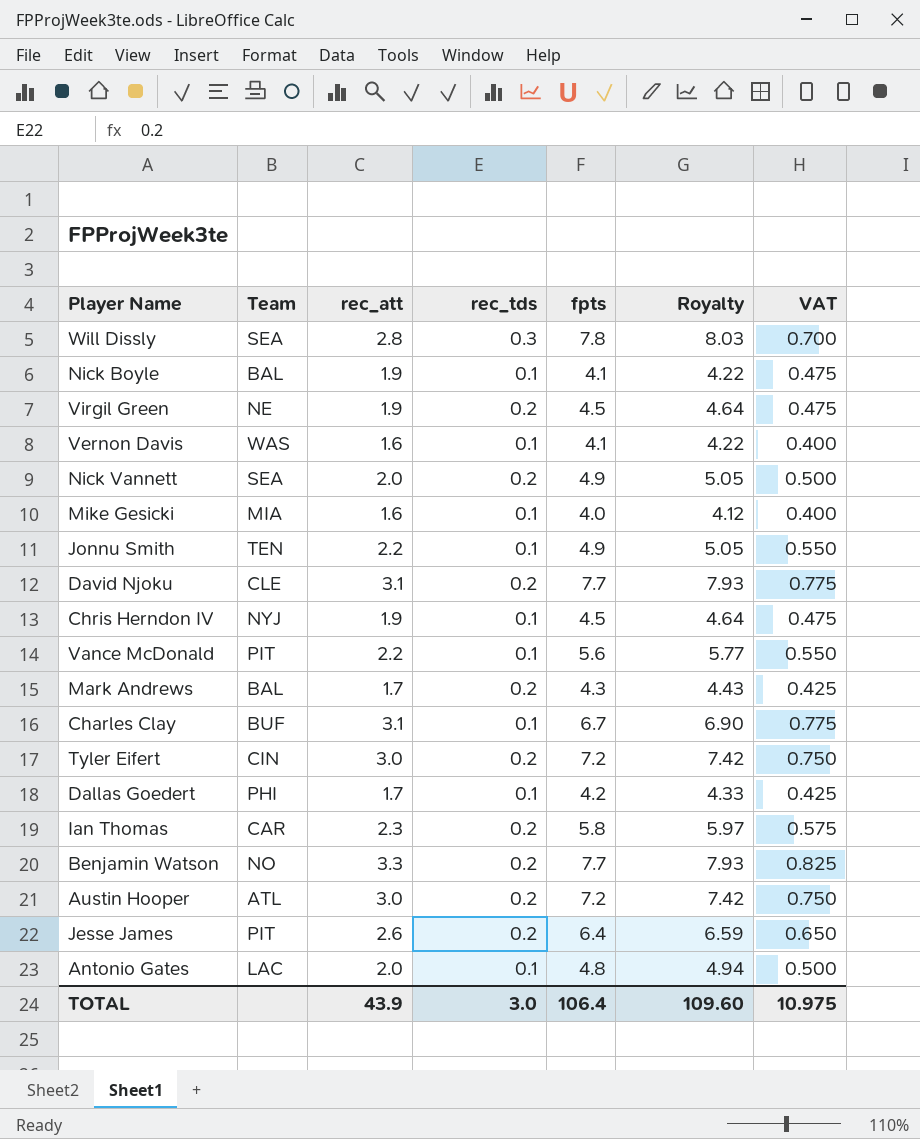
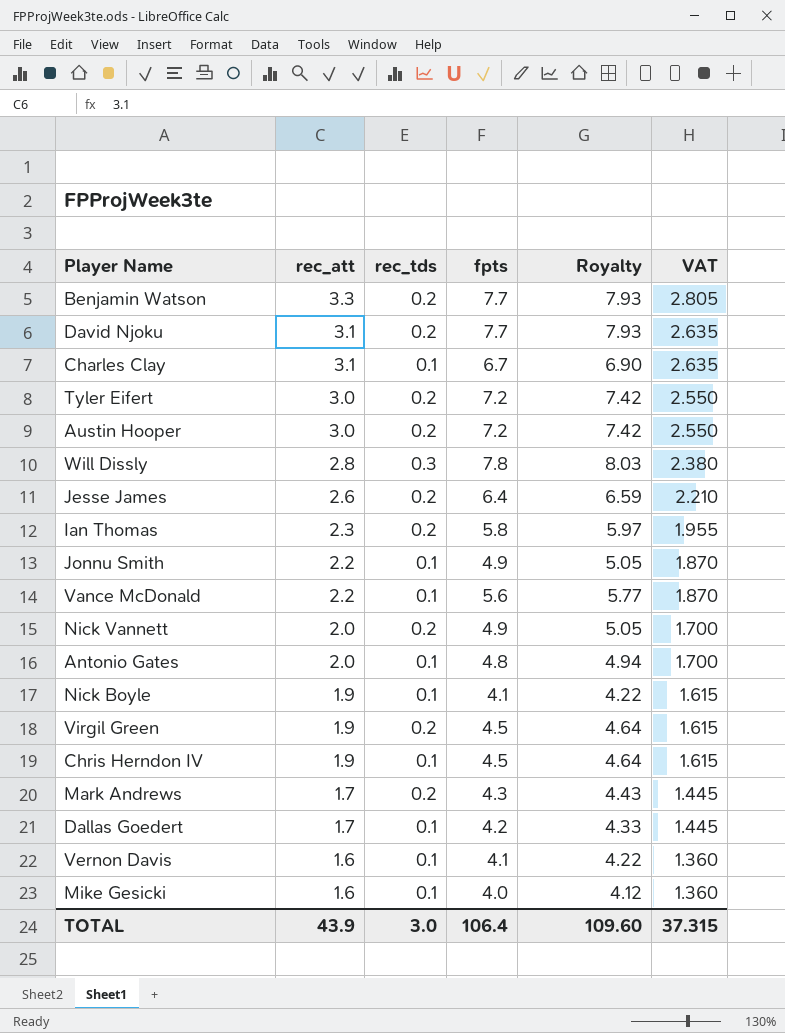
row order: none -> rec_att descending
column Team | position: 2 -> none
column VAT | formula: [rec_att] * 0.25 -> [rec_att] * 0.85
TOTAL | VAT: 10.975 -> 37.315

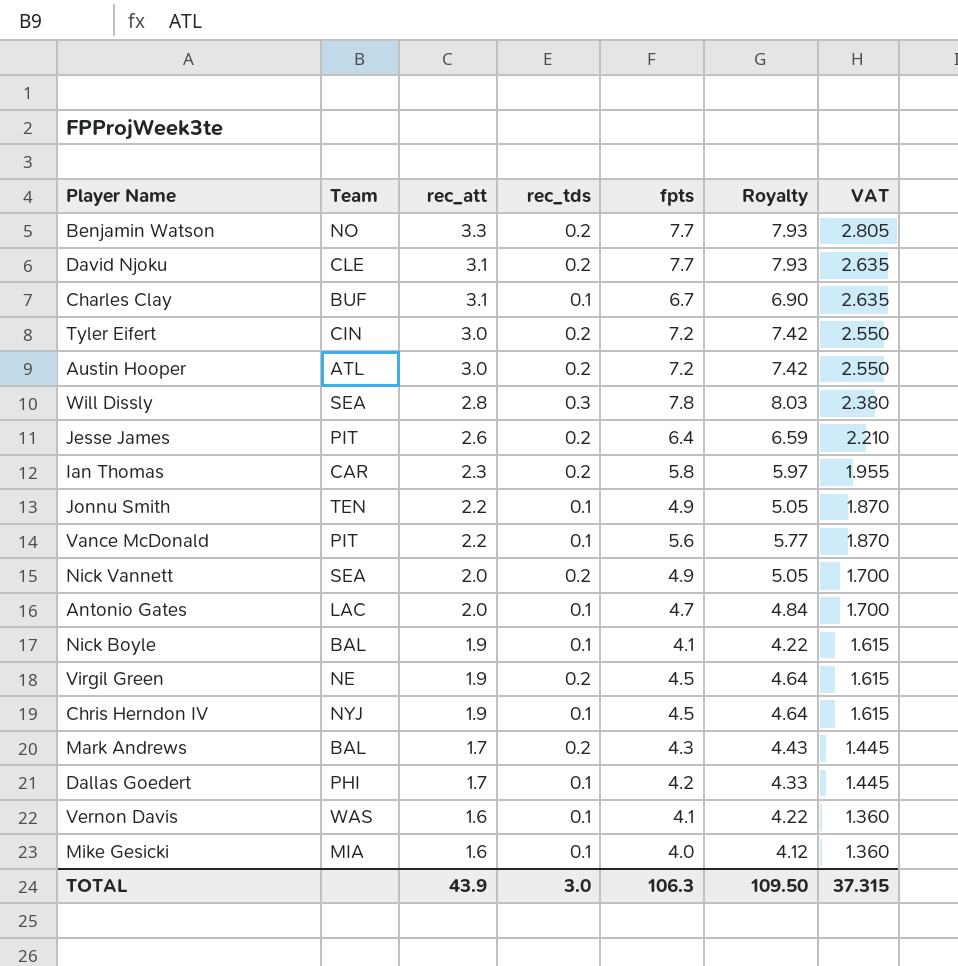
column Team | position: none -> 2
Antonio Gates | fpts: 4.8 -> 4.7
Antonio Gates | Royalty: 4.94 -> 4.84
TOTAL | fpts: 106.4 -> 106.3
TOTAL | Royalty: 109.60 -> 109.50

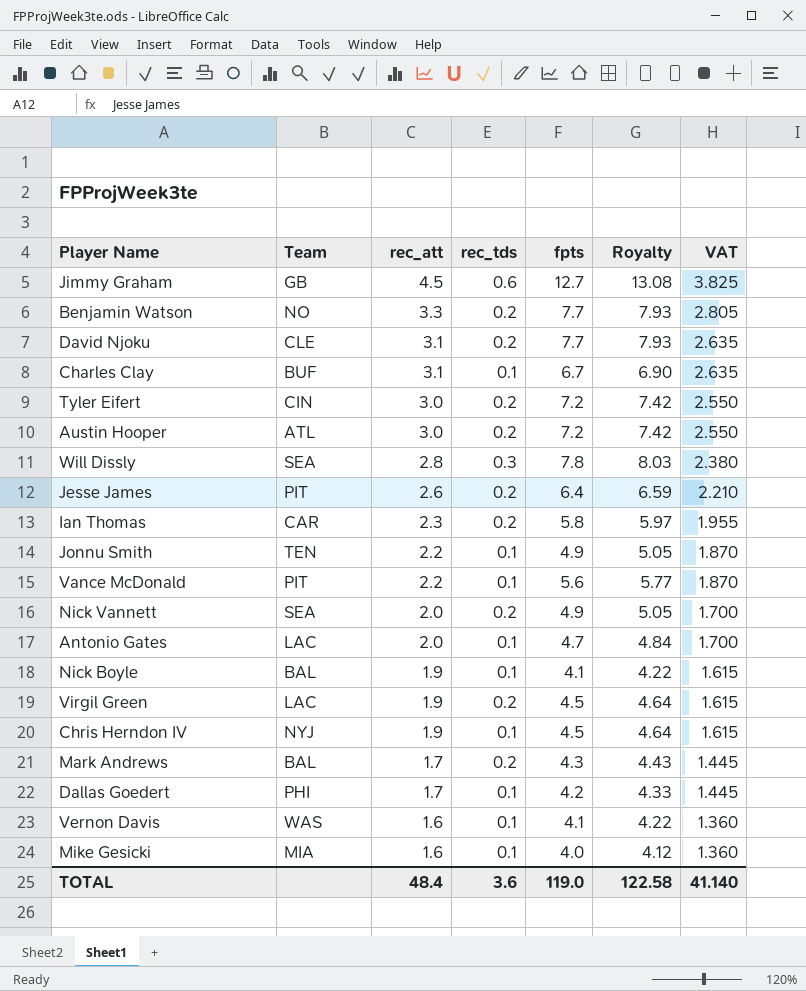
row Jimmy Graham: none -> GB | 4.5 | 0.6 | 12.7 | 13.08 | 3.825
Virgil Green | Team: NE -> LAC
TOTAL | rec_att: 43.9 -> 48.4
TOTAL | rec_tds: 3.0 -> 3.6
TOTAL | fpts: 106.3 -> 119.0
TOTAL | Royalty: 109.50 -> 122.58
TOTAL | VAT: 37.315 -> 41.140

